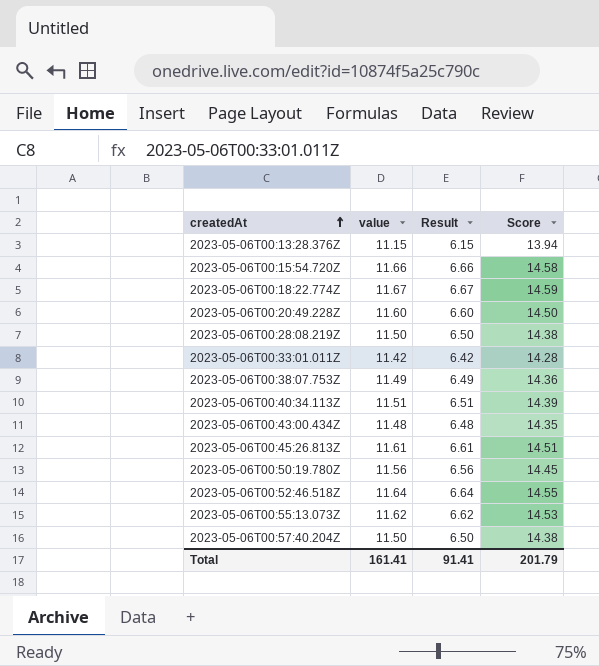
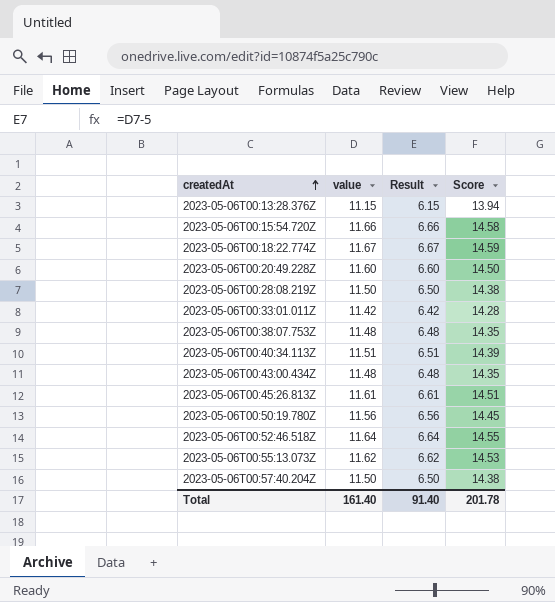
2023-05-06T00:38:07.753Z | value: 11.49 -> 11.48
2023-05-06T00:38:07.753Z | Result: 6.49 -> 6.48
2023-05-06T00:38:07.753Z | Score: 14.36 -> 14.35
Total | value: 161.41 -> 161.40
Total | Result: 91.41 -> 91.40
Total | Score: 201.79 -> 201.78

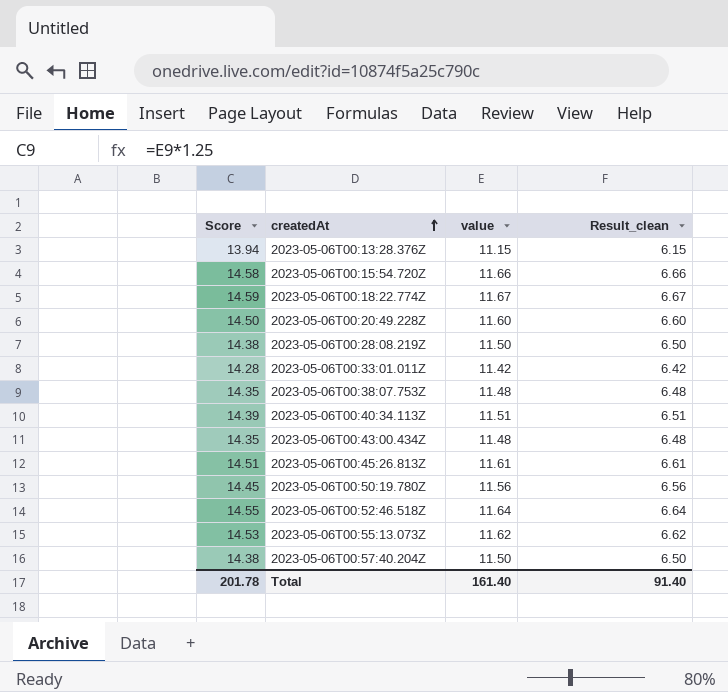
column Score | position: 4 -> 1
column name: Result -> Result_clean

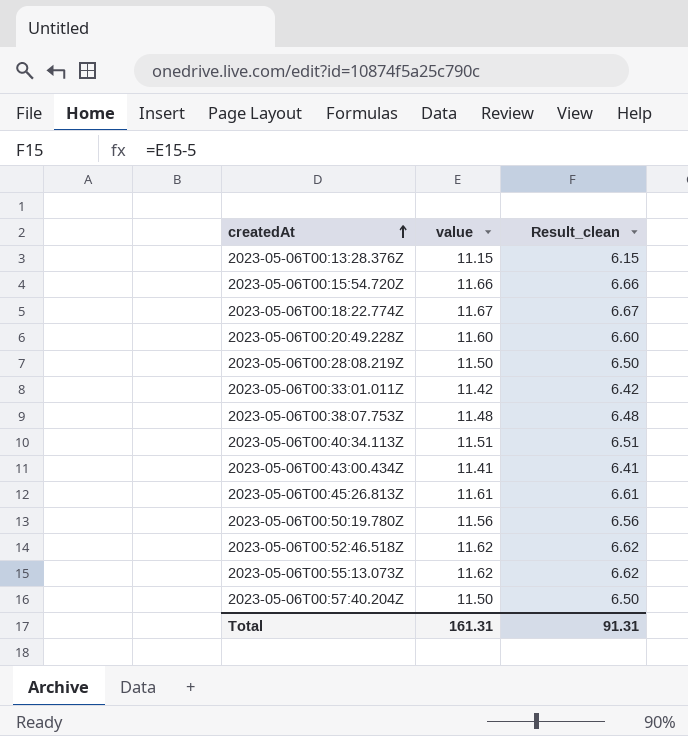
column Score | formula: [value] * 1.25 -> none
2023-05-06T00:43:00.434Z | value: 11.48 -> 11.41
2023-05-06T00:43:00.434Z | Result_clean: 6.48 -> 6.41
2023-05-06T00:52:46.518Z | value: 11.64 -> 11.62
2023-05-06T00:52:46.518Z | Result_clean: 6.64 -> 6.62
Total | value: 161.40 -> 161.31
Total | Result_clean: 91.40 -> 91.31

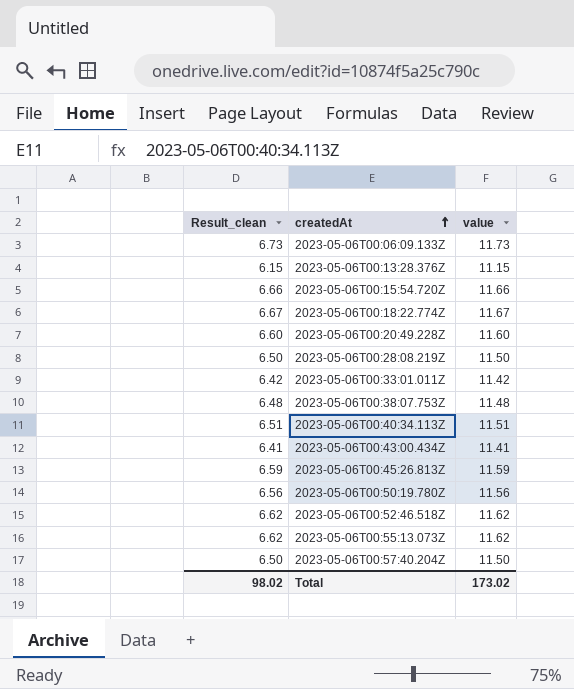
column Result_clean | position: 3 -> 1
row 2023-05-06T00:06:09.133Z: none -> 6.73 | 11.73
2023-05-06T00:45:26.813Z | Result_clean: 6.61 -> 6.59
2023-05-06T00:45:26.813Z | value: 11.61 -> 11.59
Total | Result_clean: 91.31 -> 98.02
Total | value: 161.31 -> 173.02

